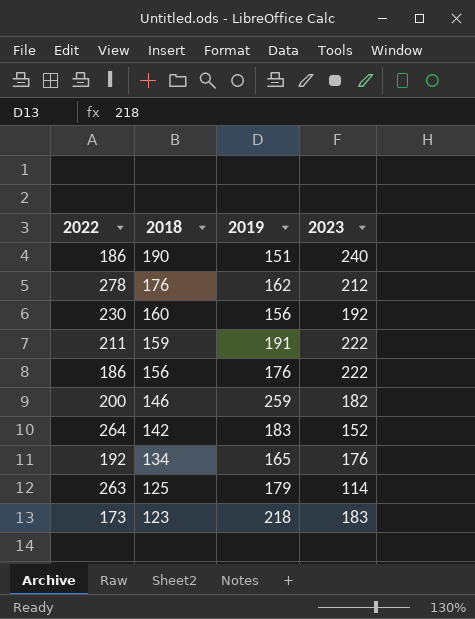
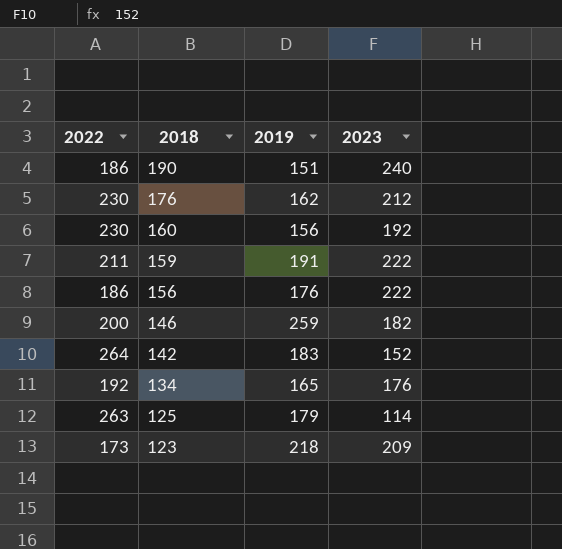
176 | 2022: 278 -> 230
123 | 2023: 183 -> 209

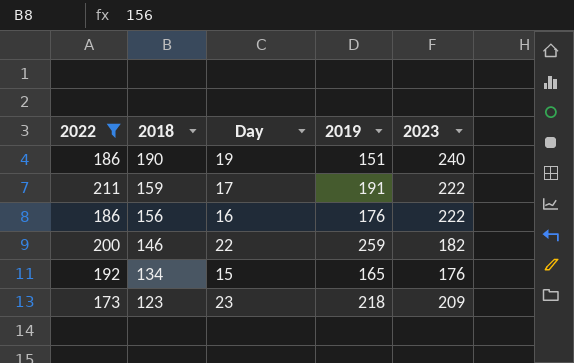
filter: none -> 2022 <= 211
column Day | position: none -> 3

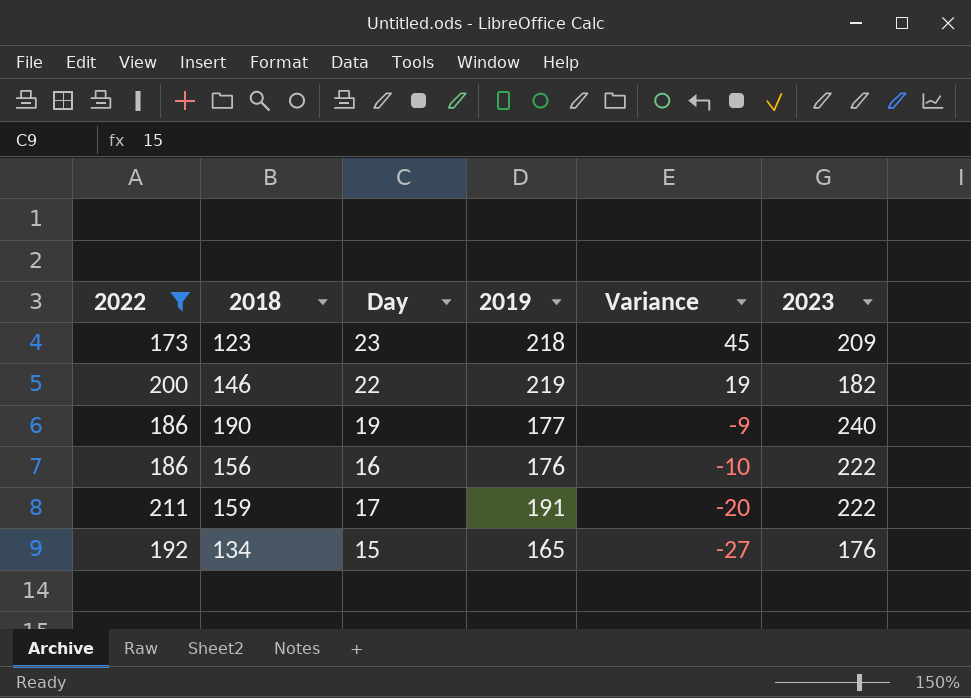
row order: 2018 descending -> Variance descending
column Variance | formula: none -> [2019] - [2022]
146 | 2019: 259 -> 219
190 | 2019: 151 -> 177

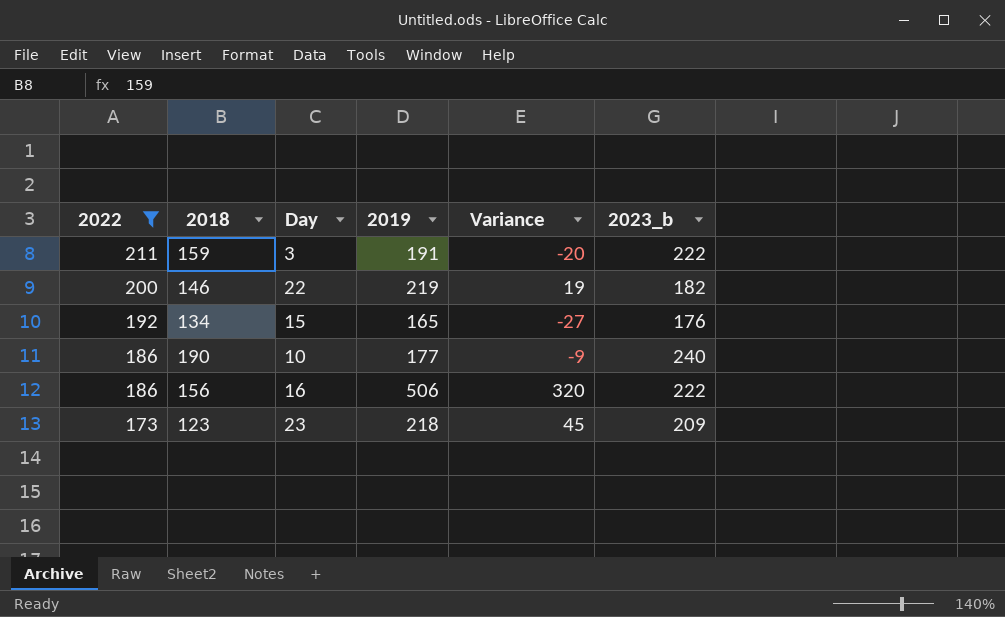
row order: Variance descending -> 2022 descending
column name: 2023 -> 2023_b
159 | Day: 17 -> 3
190 | Day: 19 -> 10
156 | 2019: 176 -> 506
156 | Variance: -10 -> 320

